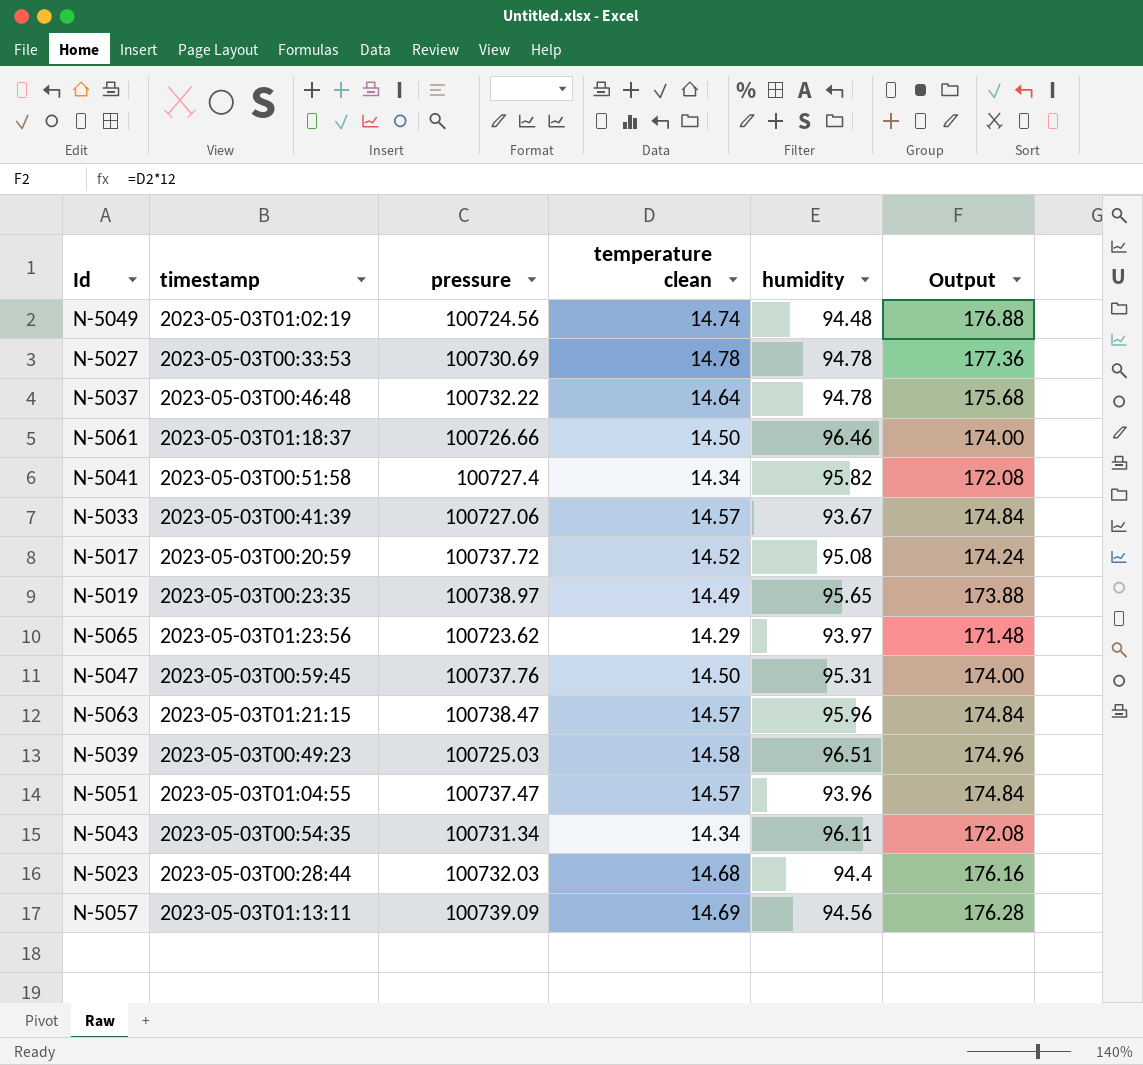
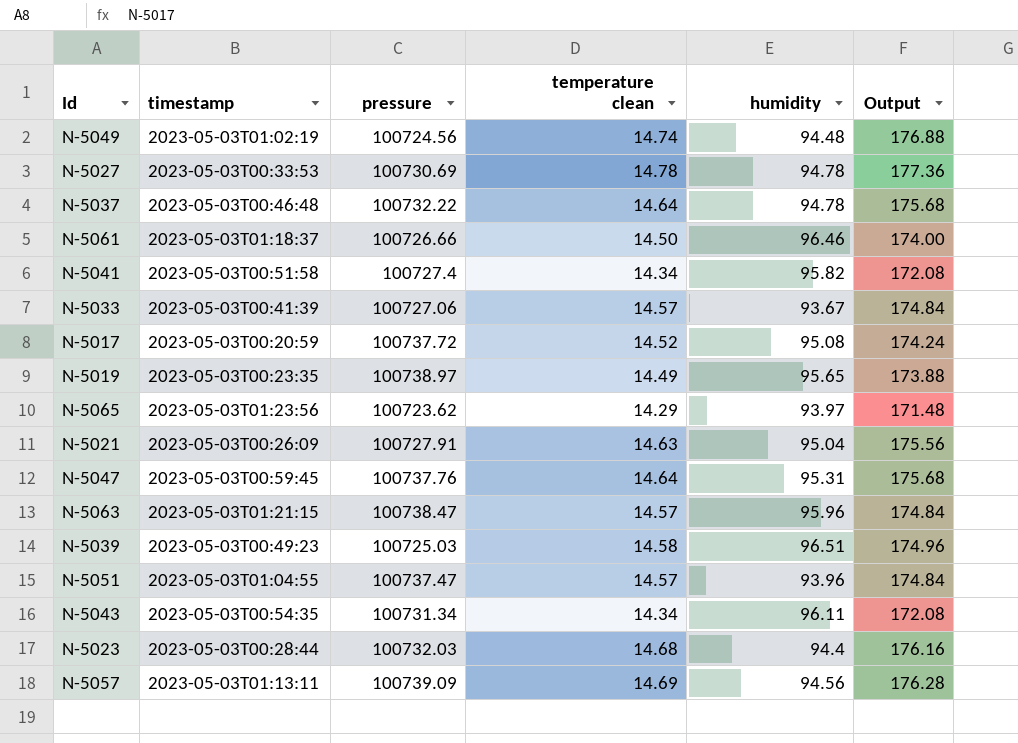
row N-5021: none -> 2023-05-03T00:26:09 | 100727.91 | 14.63 | 95.04 | 175.56
N-5047 | temperature clean: 14.50 -> 14.64
N-5047 | Output: 174.00 -> 175.68

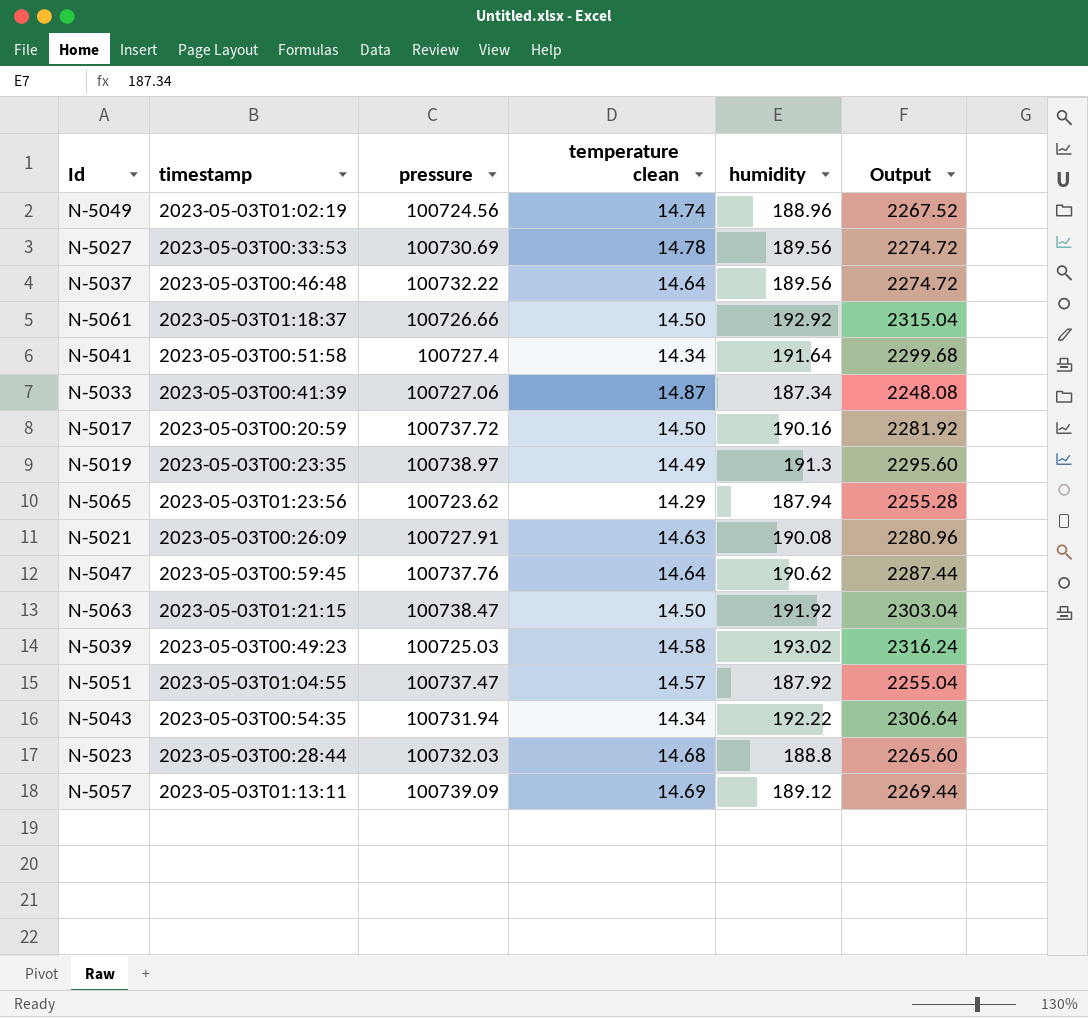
column Output | formula: [temperature clean] * 12 -> [humidity] * 12
N-5049 | humidity: 94.48 -> 188.96
N-5027 | humidity: 94.78 -> 189.56
N-5037 | humidity: 94.78 -> 189.56
N-5061 | humidity: 96.46 -> 192.92
N-5041 | humidity: 95.82 -> 191.64
N-5033 | temperature clean: 14.57 -> 14.87
N-5033 | humidity: 93.67 -> 187.34
N-5017 | temperature clean: 14.52 -> 14.50
N-5017 | humidity: 95.08 -> 190.16
N-5019 | humidity: 95.65 -> 191.3
N-5065 | humidity: 93.97 -> 187.94
N-5021 | humidity: 95.04 -> 190.08
N-5047 | humidity: 95.31 -> 190.62
N-5063 | temperature clean: 14.57 -> 14.50
N-5063 | humidity: 95.96 -> 191.92
N-5039 | humidity: 96.51 -> 193.02
N-5051 | humidity: 93.96 -> 187.92
N-5043 | pressure: 100731.34 -> 100731.94
N-5043 | humidity: 96.11 -> 192.22
N-5023 | humidity: 94.4 -> 188.8
N-5057 | humidity: 94.56 -> 189.12

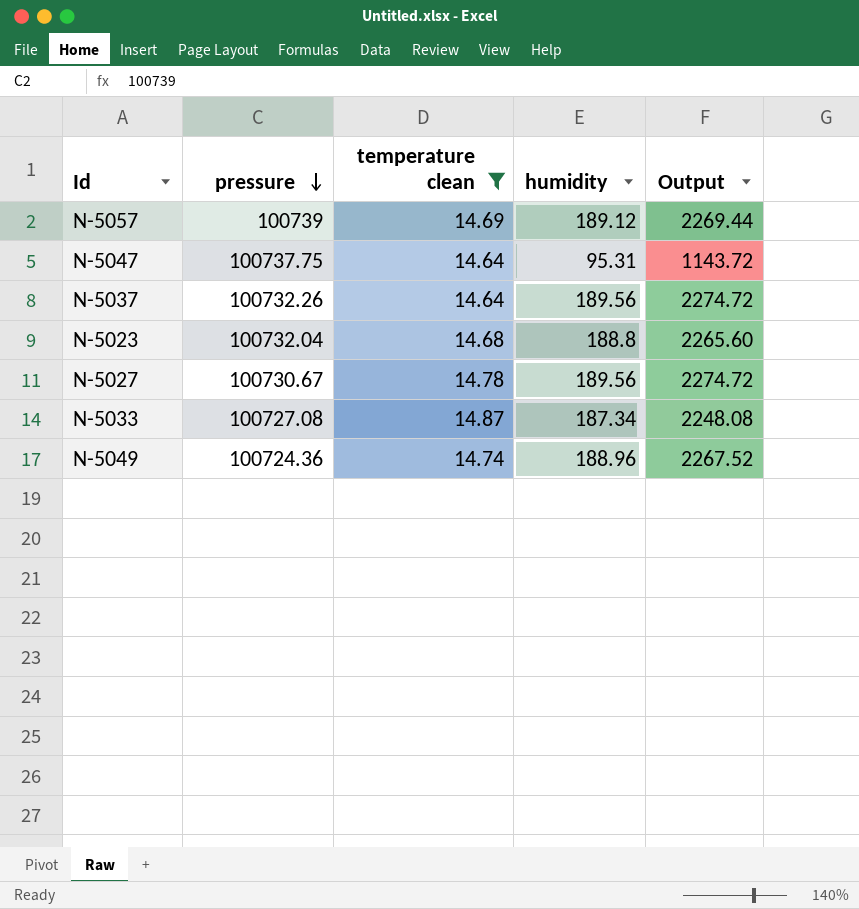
filter: none -> temperature clean >= 14.64
row order: none -> pressure descending
column timestamp | position: 2 -> none
N-5057 | pressure: 100739.09 -> 100739
N-5047 | pressure: 100737.76 -> 100737.75
N-5047 | humidity: 190.62 -> 95.31
N-5047 | Output: 2287.44 -> 1143.72
N-5037 | pressure: 100732.22 -> 100732.26
N-5023 | pressure: 100732.03 -> 100732.04
N-5027 | pressure: 100730.69 -> 100730.67
N-5033 | pressure: 100727.06 -> 100727.08
N-5049 | pressure: 100724.56 -> 100724.36

